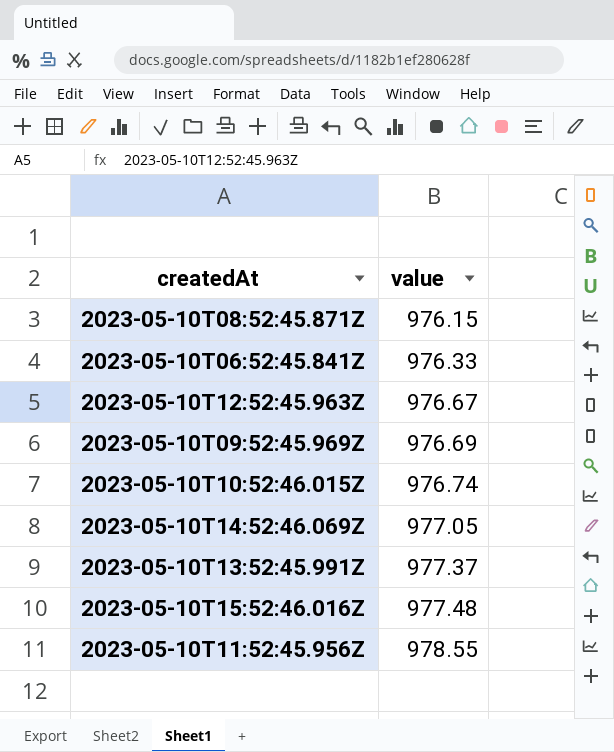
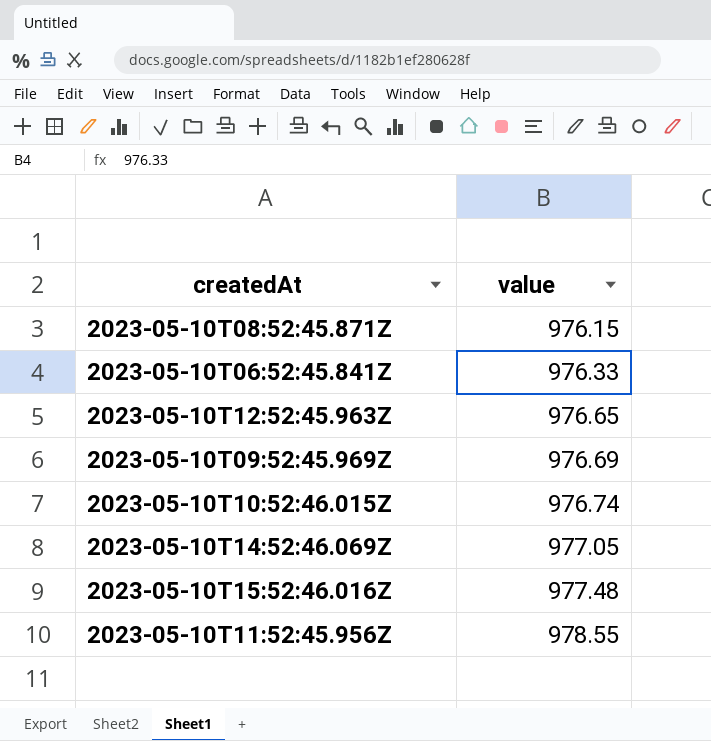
row 2023-05-10T13:52:45.991Z: 977.37 -> none
2023-05-10T12:52:45.963Z | value: 976.67 -> 976.65

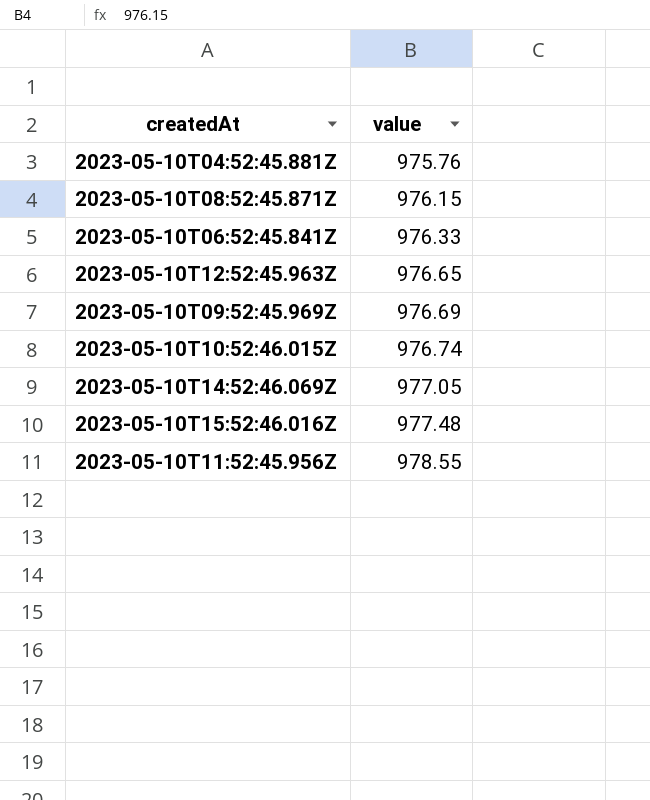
row 2023-05-10T04:52:45.881Z: none -> 975.76

